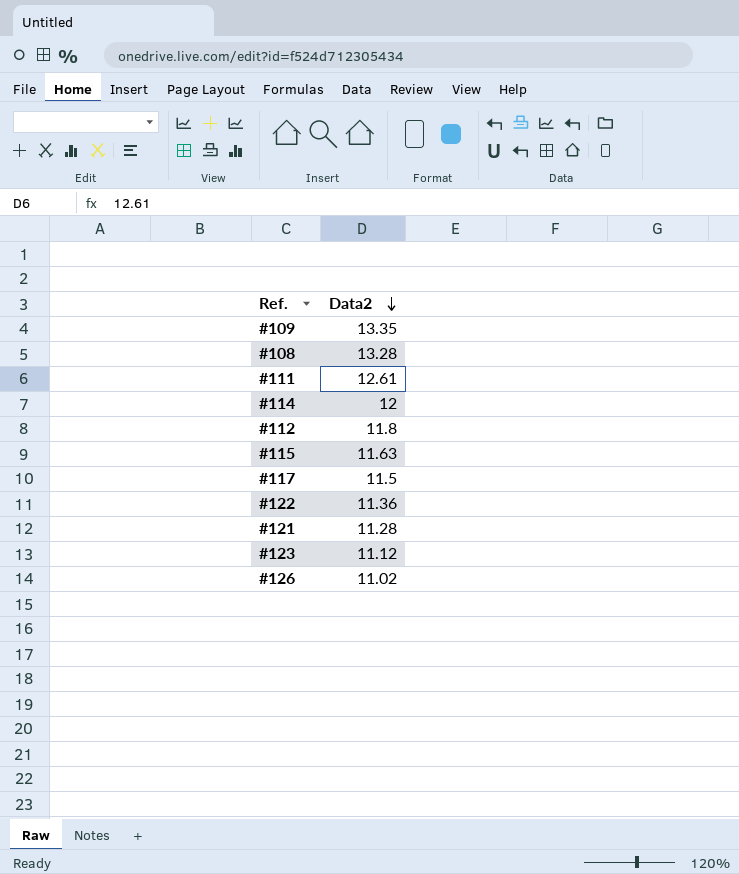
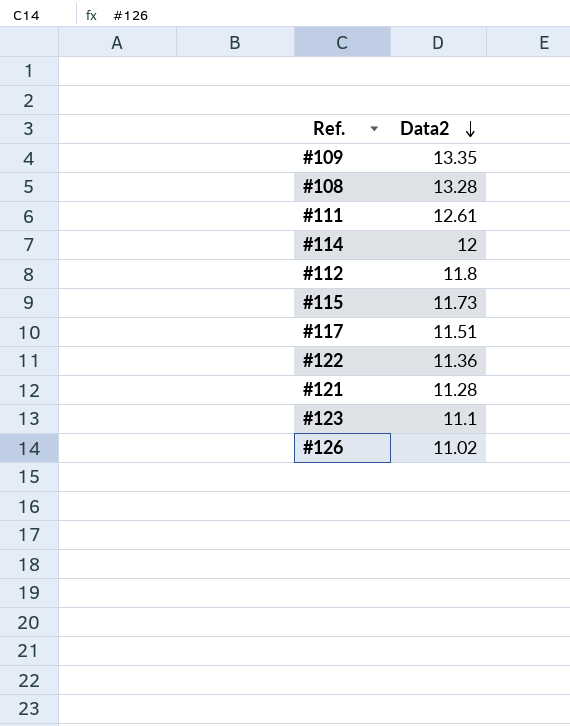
#115 | Data2: 11.63 -> 11.73
#117 | Data2: 11.5 -> 11.51
#123 | Data2: 11.12 -> 11.1

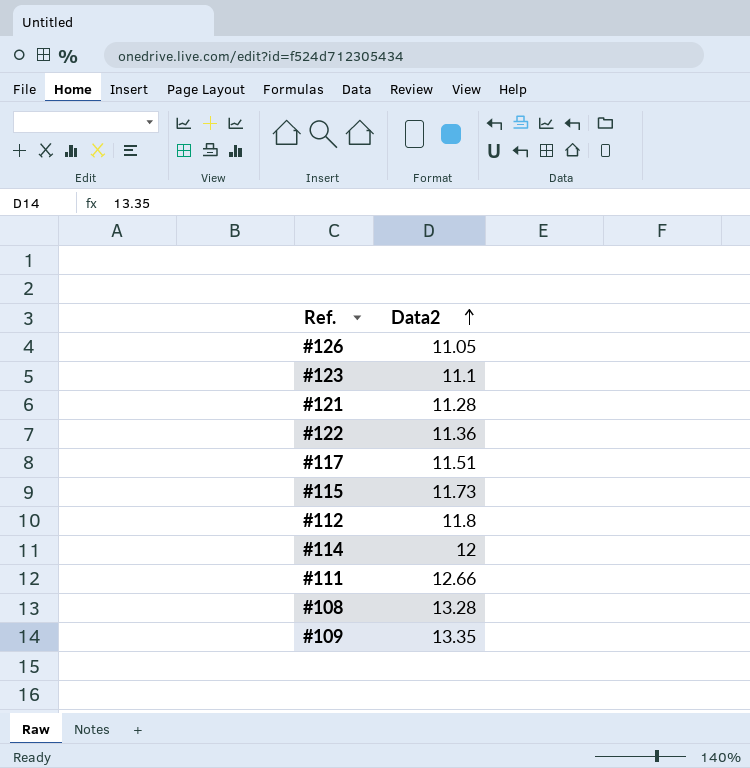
row order: Data2 descending -> Data2 ascending
#126 | Data2: 11.02 -> 11.05
#111 | Data2: 12.61 -> 12.66

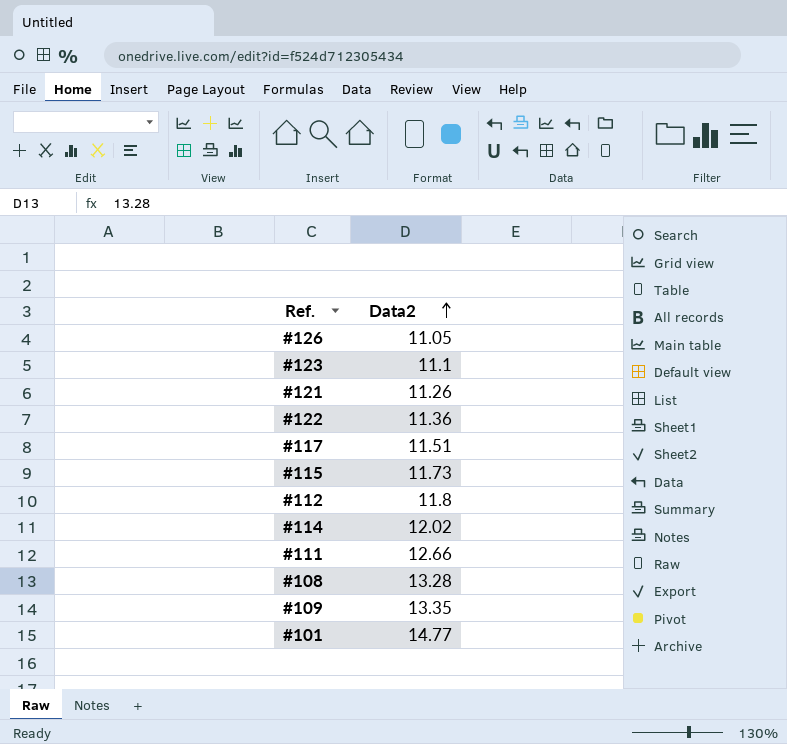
#121 | Data2: 11.28 -> 11.26
#114 | Data2: 12 -> 12.02
row #101: none -> 14.77

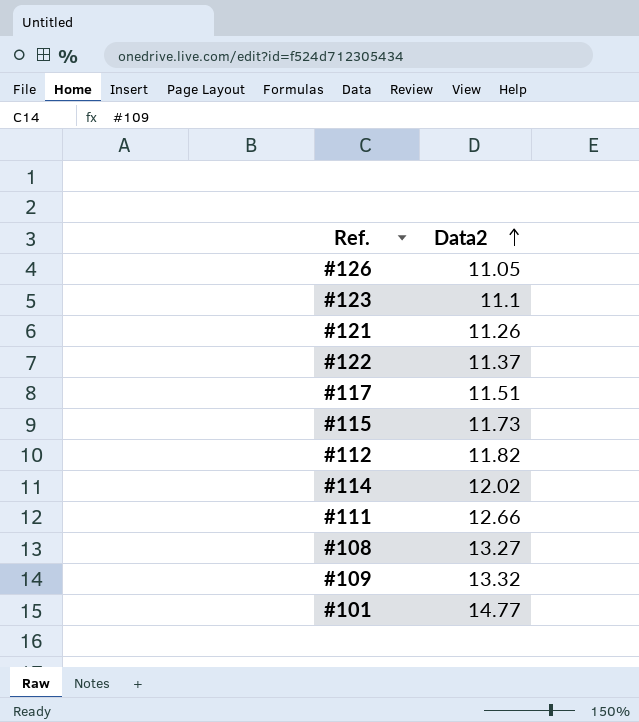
#122 | Data2: 11.36 -> 11.37
#112 | Data2: 11.8 -> 11.82
#108 | Data2: 13.28 -> 13.27
#109 | Data2: 13.35 -> 13.32

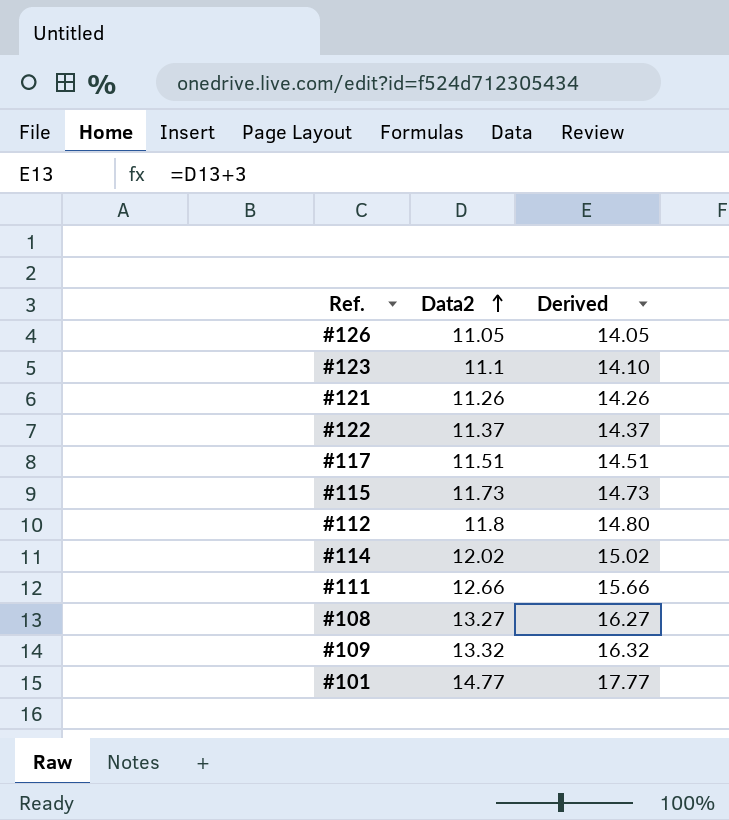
column Derived | formula: none -> [Data2] + 3
#112 | Data2: 11.82 -> 11.8

